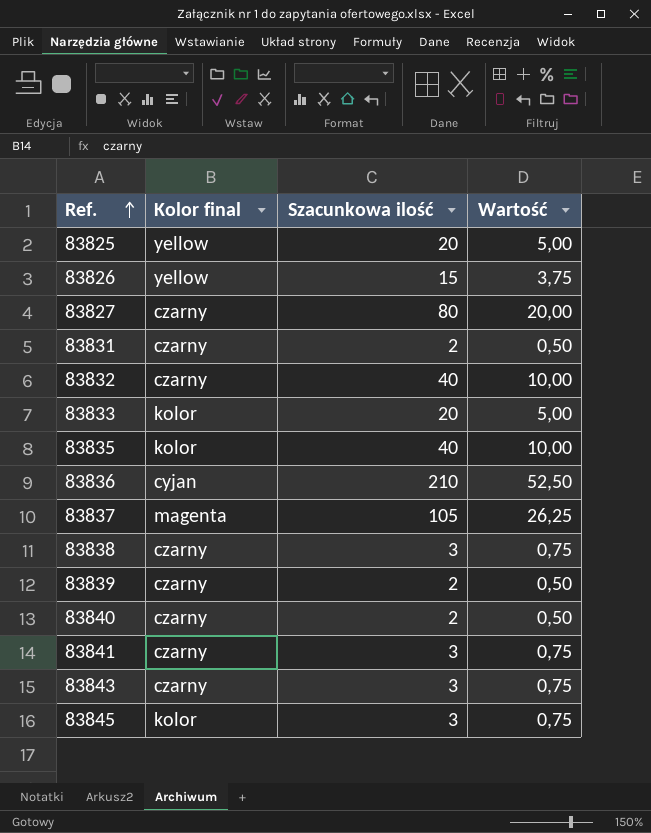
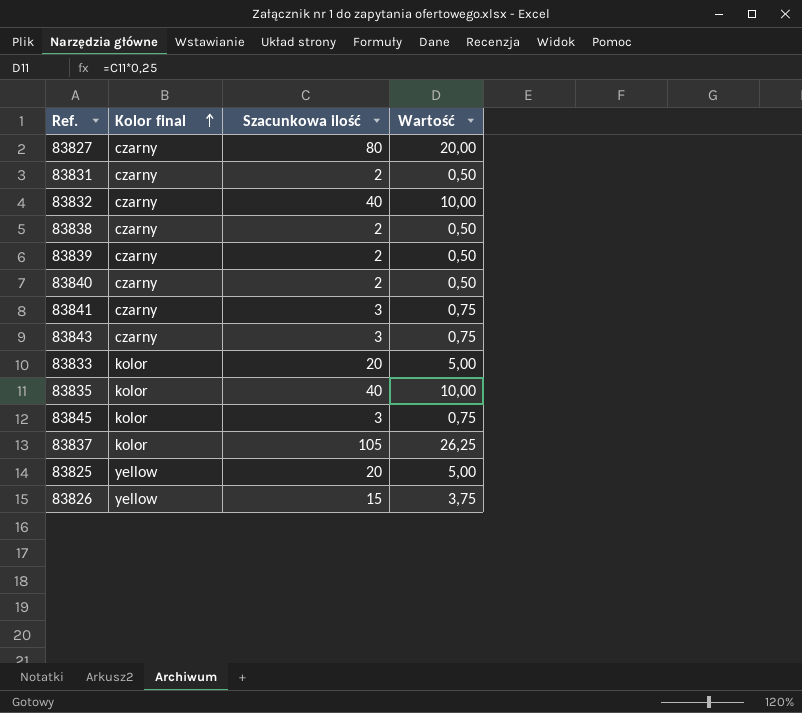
row order: Ref. ascending -> Kolor final ascending
row 83836: cyjan | 210 | 52,50 -> none
83838 | Szacunkowa ilość: 3 -> 2
83838 | Wartość: 0,75 -> 0,50
83837 | Kolor final: magenta -> kolor

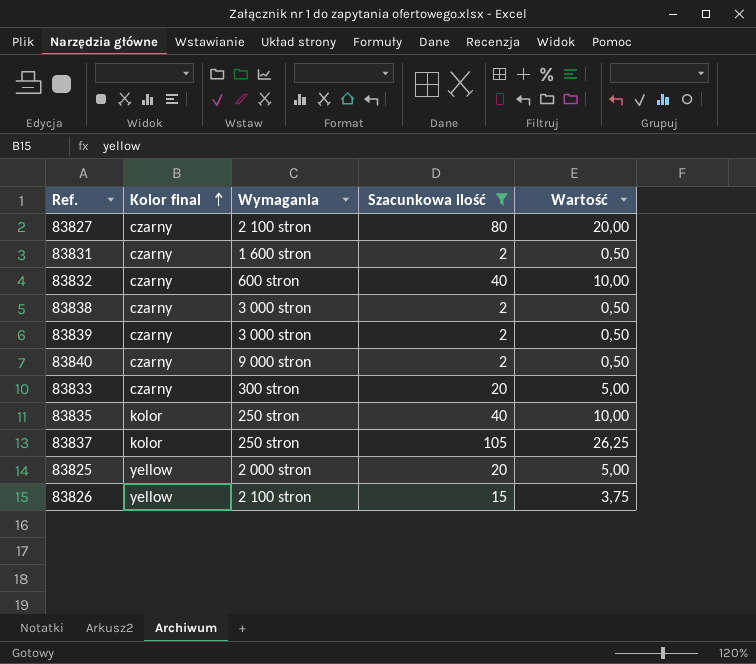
filter: none -> Szacunkowa ilość != 3
column Wymagania | position: none -> 3
83833 | Kolor final: kolor -> czarny

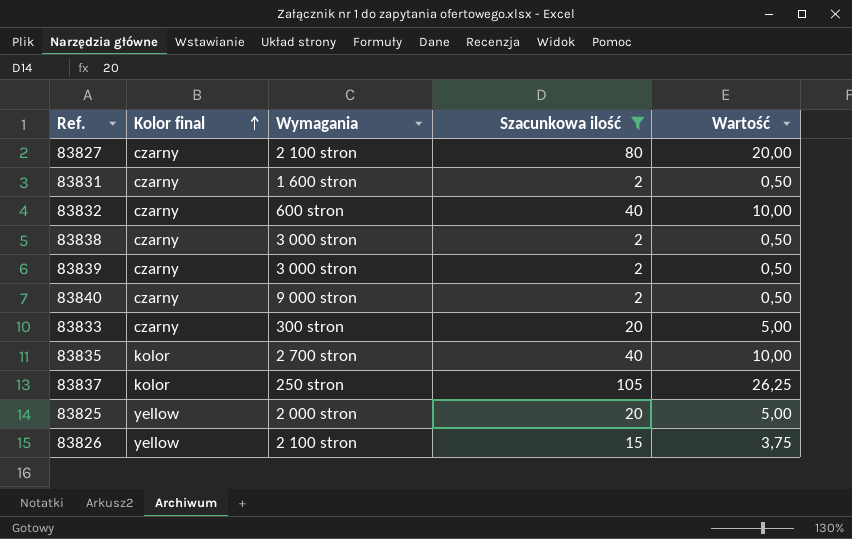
83835 | Wymagania: 250 stron -> 2 700 stron

